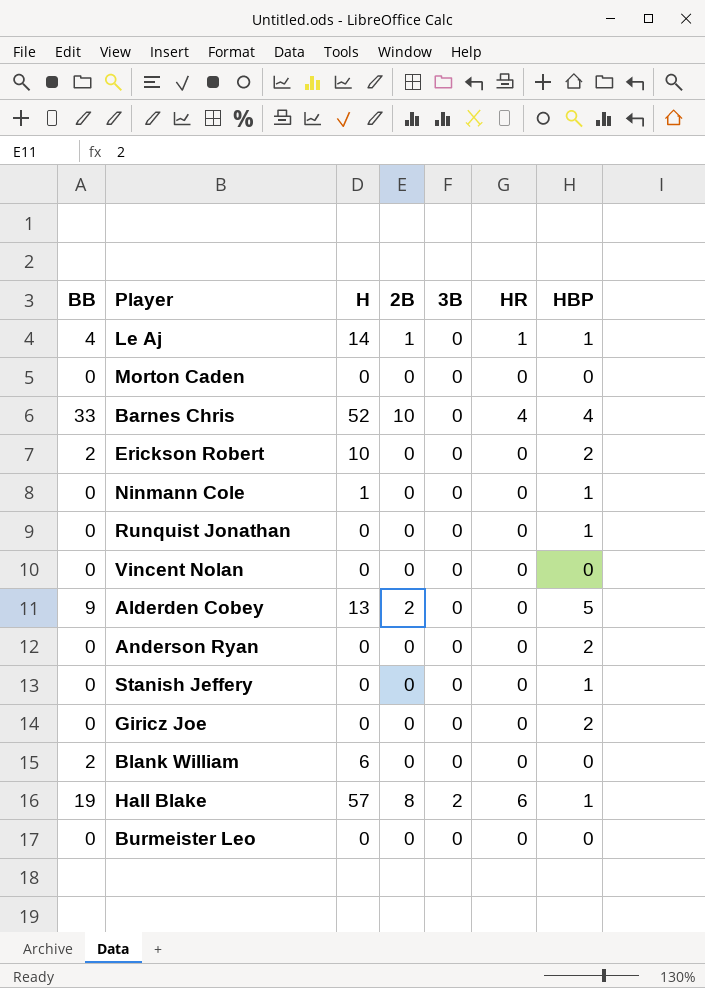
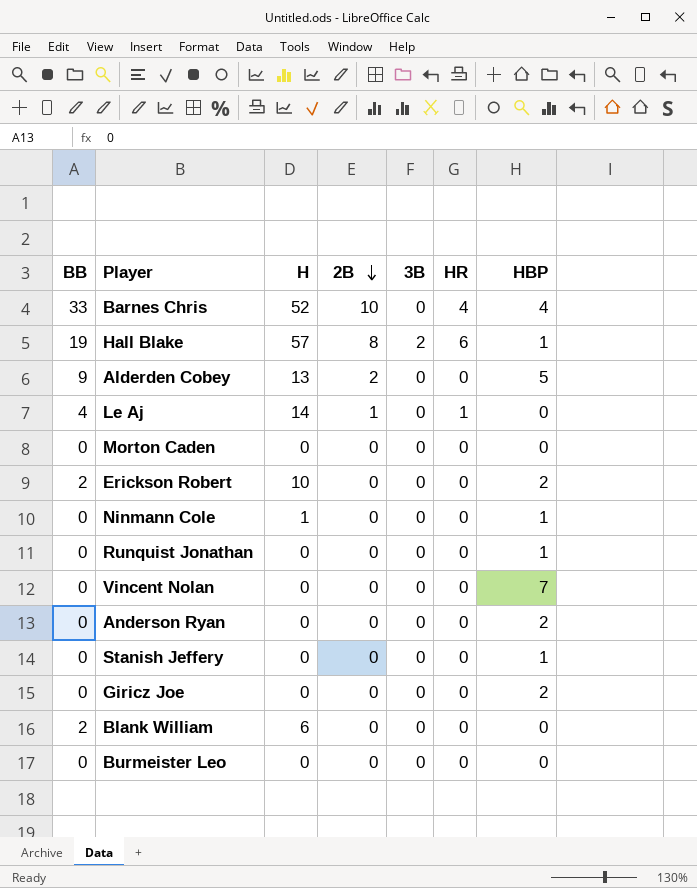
row order: none -> 2B descending
Le Aj | HBP: 1 -> 0
Vincent Nolan | HBP: 0 -> 7

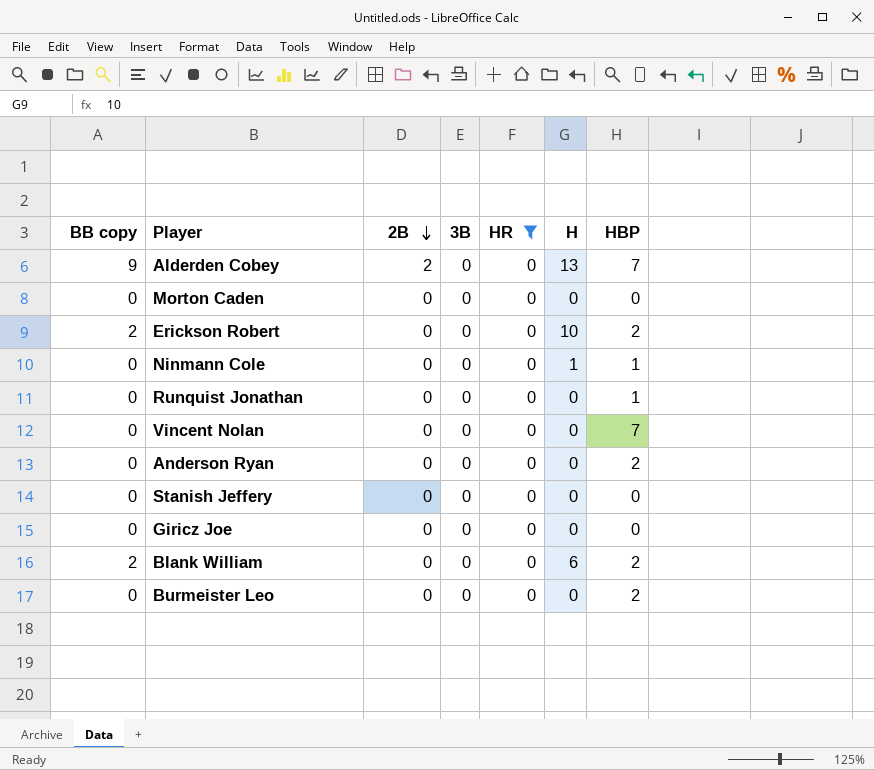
filter: none -> HR = 0
column name: BB -> BB copy
column H | position: 3 -> 6
Alderden Cobey | HBP: 5 -> 7
Stanish Jeffery | HBP: 1 -> 0
Giricz Joe | HBP: 2 -> 0
Blank William | HBP: 0 -> 2
Burmeister Leo | HBP: 0 -> 2

